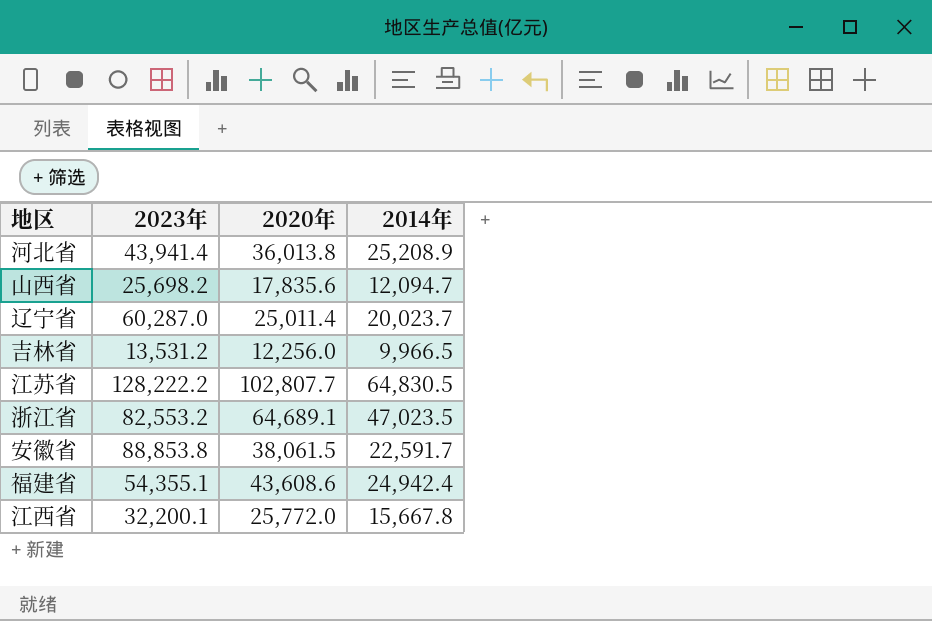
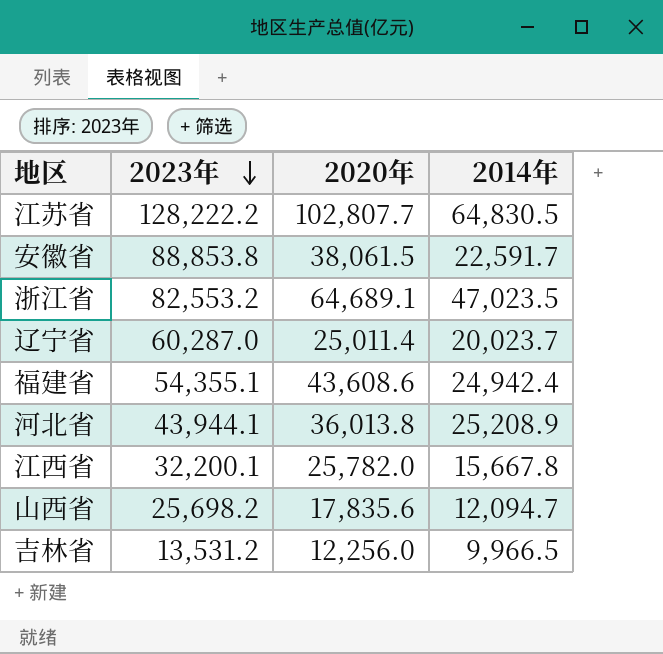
row order: none -> 2023年 descending
河北省 | 2023年: 43,941.4 -> 43,944.1
江西省 | 2020年: 25,772.0 -> 25,782.0

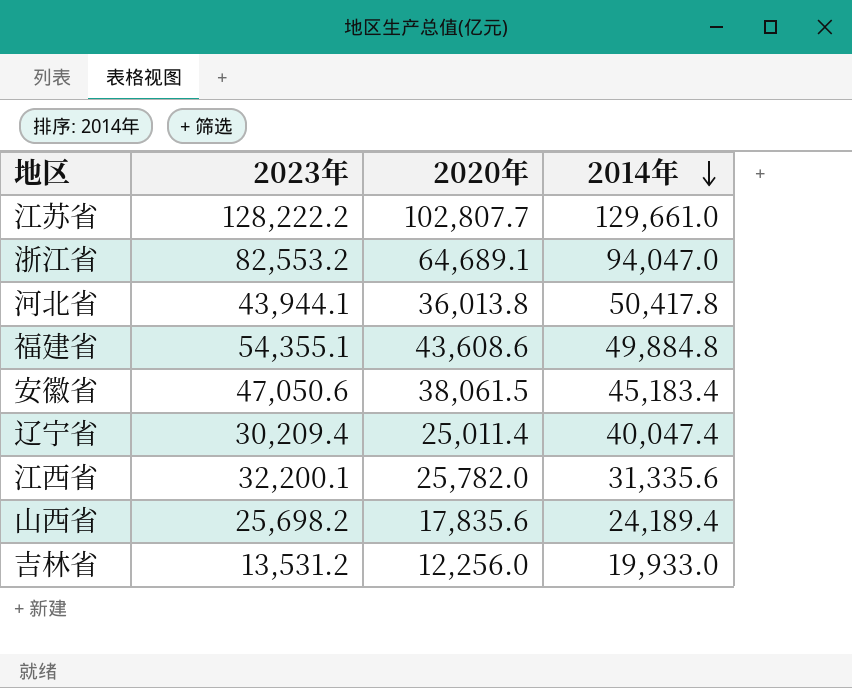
row order: 2023年 descending -> 2014年 descending
江苏省 | 2014年: 64,830.5 -> 129,661.0
浙江省 | 2014年: 47,023.5 -> 94,047.0
河北省 | 2014年: 25,208.9 -> 50,417.8
福建省 | 2014年: 24,942.4 -> 49,884.8
安徽省 | 2023年: 88,853.8 -> 47,050.6
安徽省 | 2014年: 22,591.7 -> 45,183.4
辽宁省 | 2023年: 60,287.0 -> 30,209.4
辽宁省 | 2014年: 20,023.7 -> 40,047.4
江西省 | 2014年: 15,667.8 -> 31,335.6
山西省 | 2014年: 12,094.7 -> 24,189.4
吉林省 | 2014年: 9,966.5 -> 19,933.0

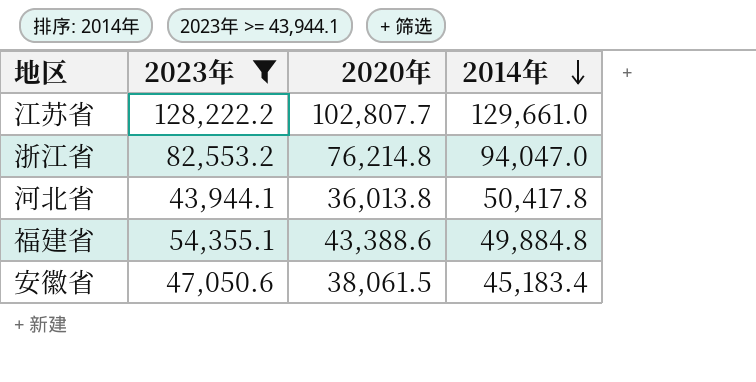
filter: none -> 2023年 >= 43,944.1
浙江省 | 2020年: 64,689.1 -> 76,214.8
福建省 | 2020年: 43,608.6 -> 43,388.6

